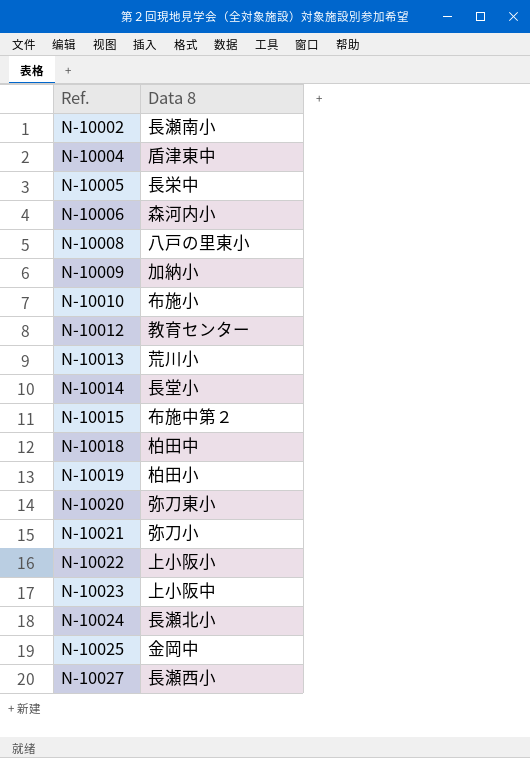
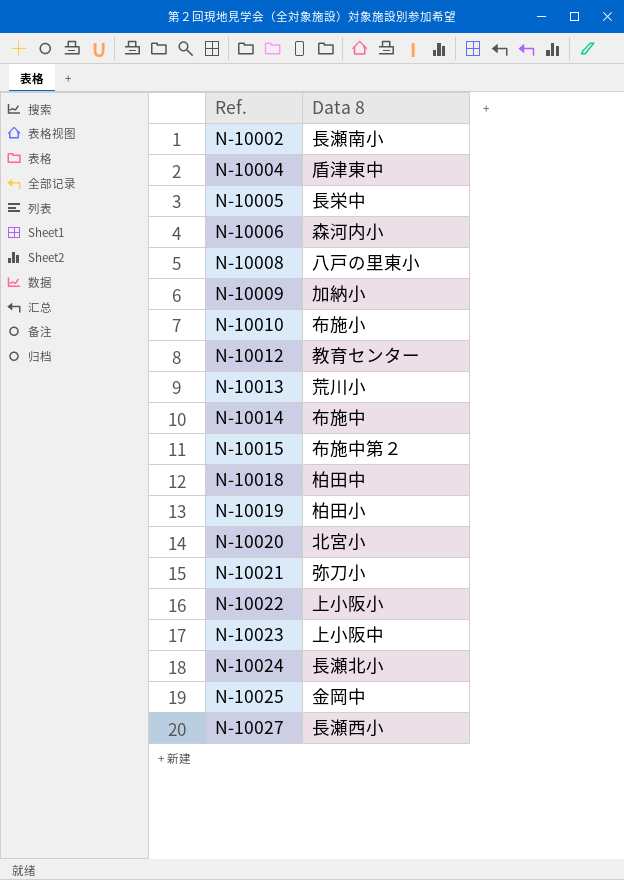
N-10014 | Data 8: 長堂小 -> 布施中
N-10020 | Data 8: 弥刀東小 -> 北宮小

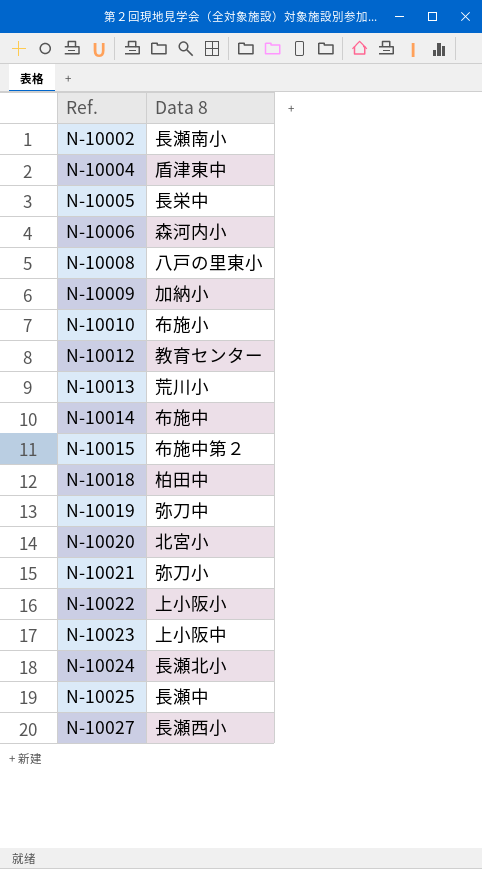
N-10019 | Data 8: 柏田小 -> 弥刀中
N-10025 | Data 8: 金岡中 -> 長瀬中

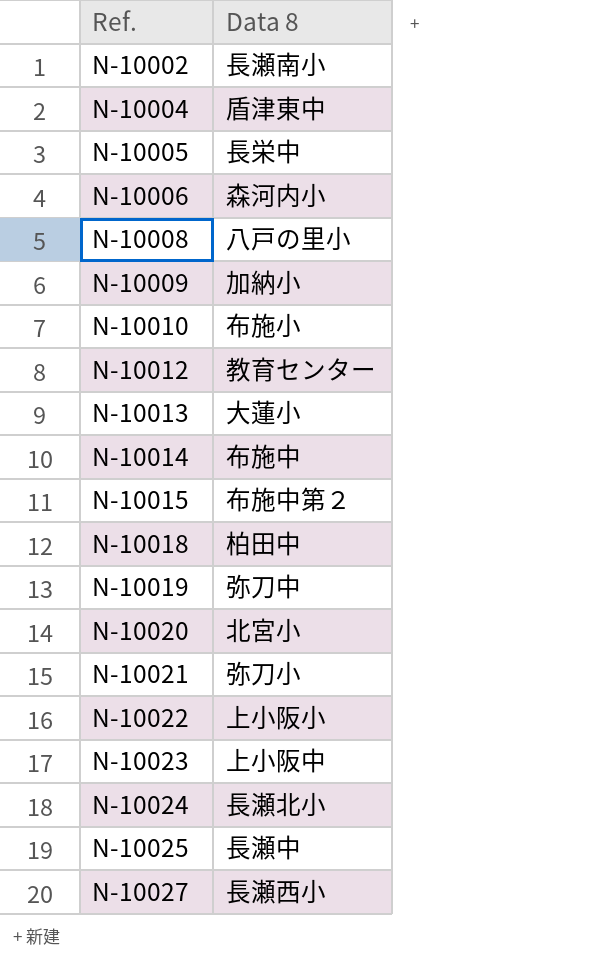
N-10008 | Data 8: 八戸の里東小 -> 八戸の里小
N-10013 | Data 8: 荒川小 -> 大蓮小

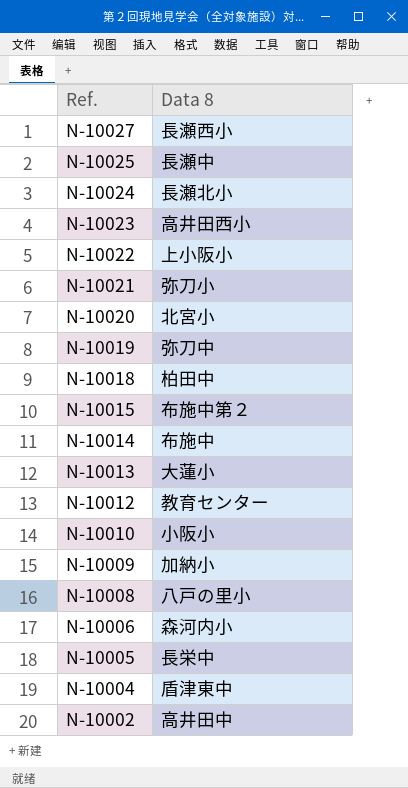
row order: Ref. ascending -> Ref. descending
N-10023 | Data 8: 上小阪中 -> 高井田西小
N-10010 | Data 8: 布施小 -> 小阪小
N-10002 | Data 8: 長瀬南小 -> 高井田中

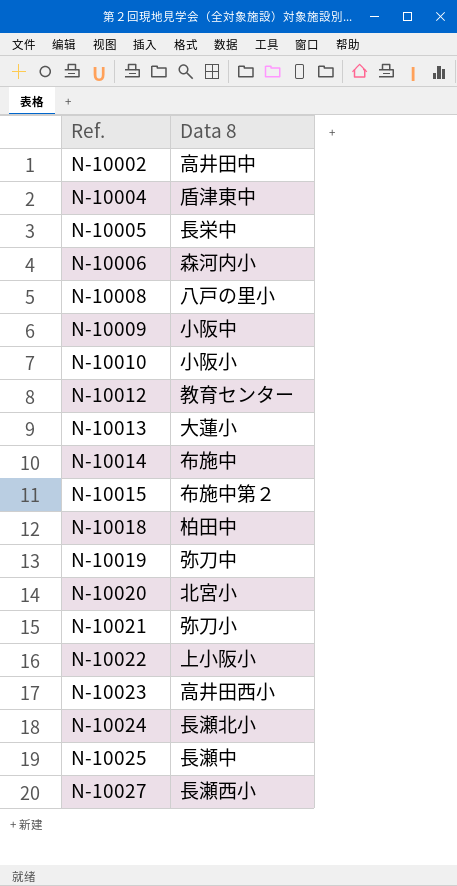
row order: Ref. descending -> Ref. ascending
N-10009 | Data 8: 加納小 -> 小阪中

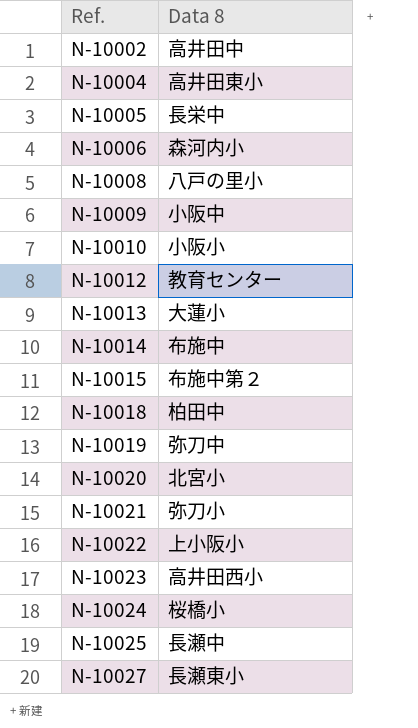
N-10004 | Data 8: 盾津東中 -> 高井田東小
N-10024 | Data 8: 長瀬北小 -> 桜橋小
N-10027 | Data 8: 長瀬西小 -> 長瀬東小

